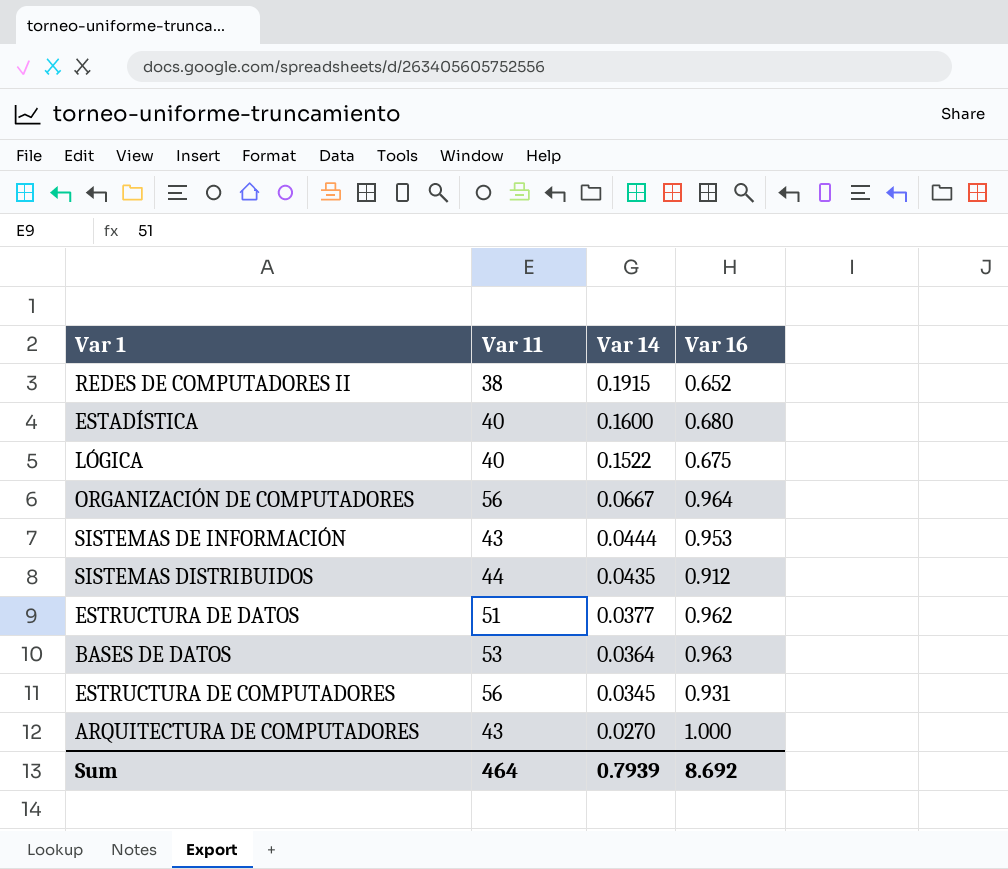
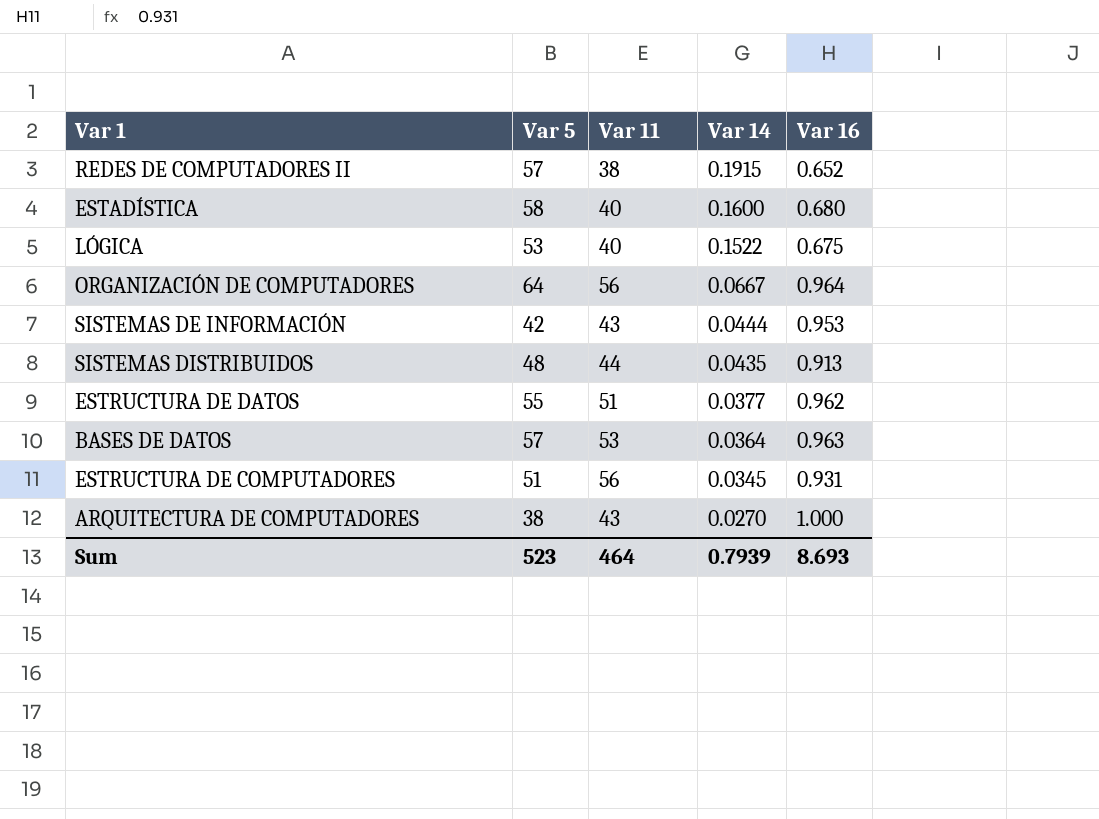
column Var 5 | position: none -> 2
SISTEMAS DISTRIBUIDOS | Var 16: 0.912 -> 0.913
Sum | Var 16: 8.692 -> 8.693

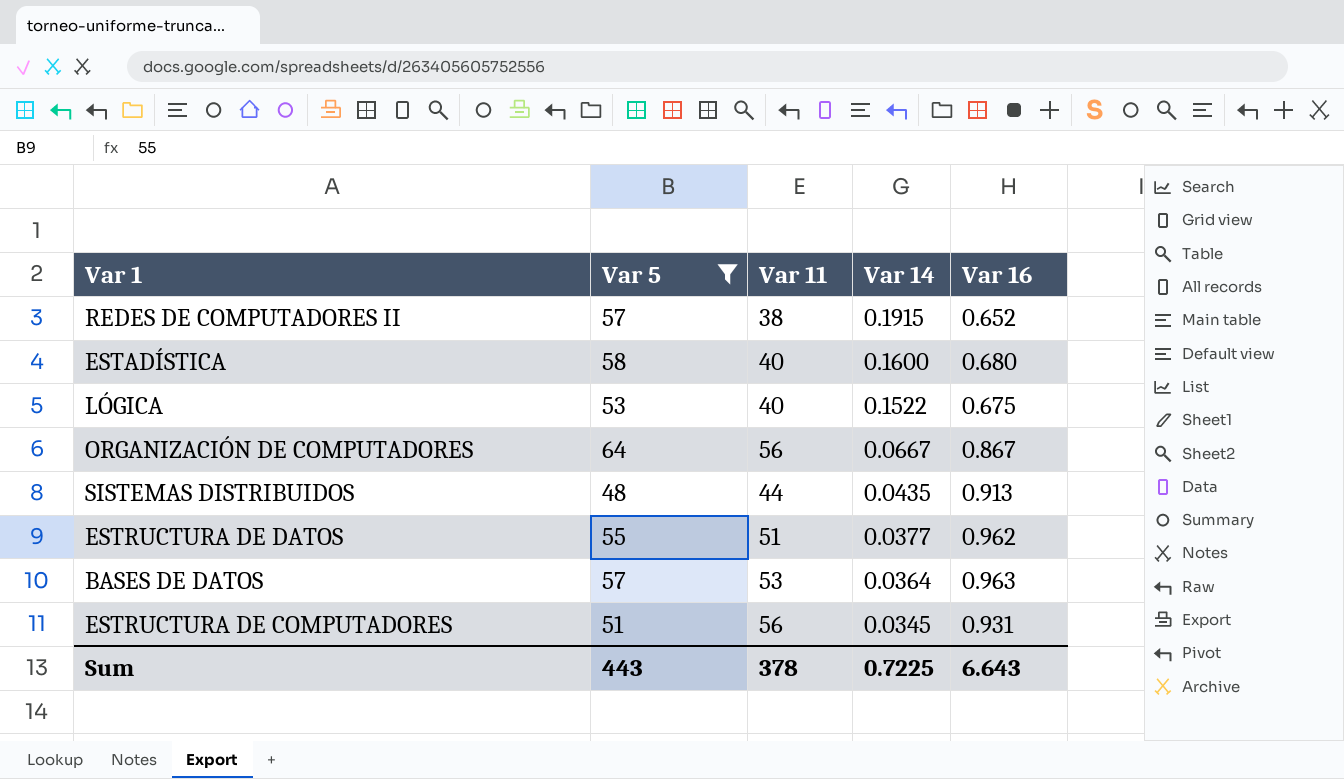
filter: none -> Var 5 >= 48
ORGANIZACIÓN DE COMPUTADORES | Var 16: 0.964 -> 0.867
Sum | Var 5: 523 -> 443
Sum | Var 11: 464 -> 378
Sum | Var 14: 0.7939 -> 0.7225
Sum | Var 16: 8.693 -> 6.643

